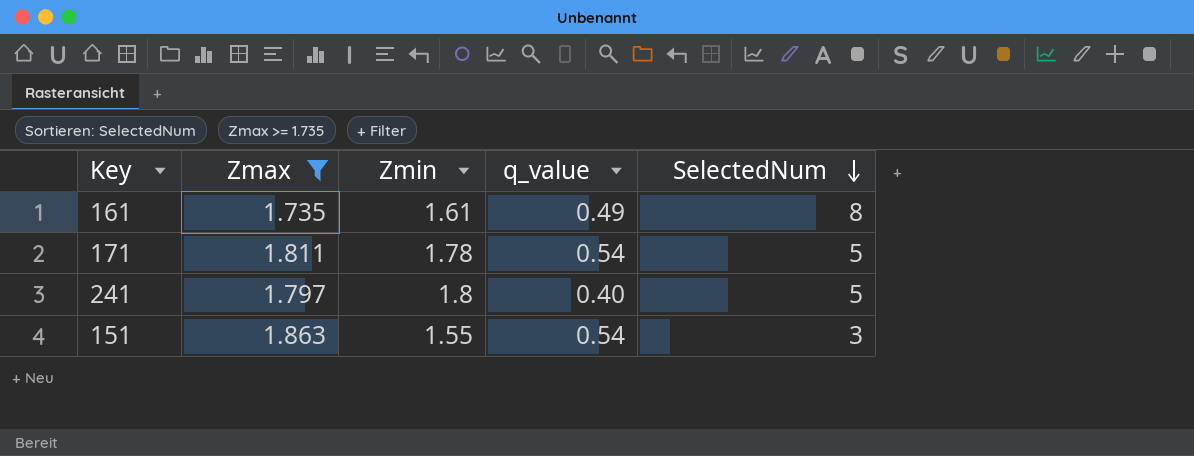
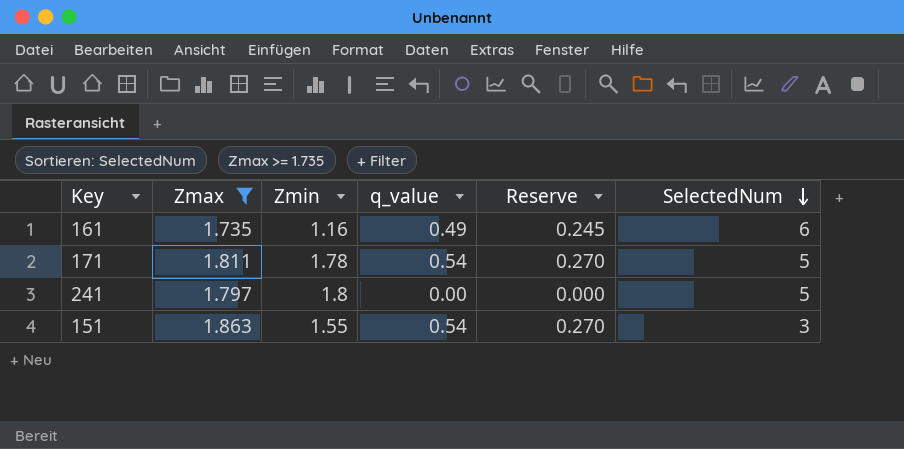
column Reserve | formula: none -> [q_value] * 0.5
161 | Zmin: 1.61 -> 1.16
161 | SelectedNum: 8 -> 6
241 | q_value: 0.40 -> 0.00

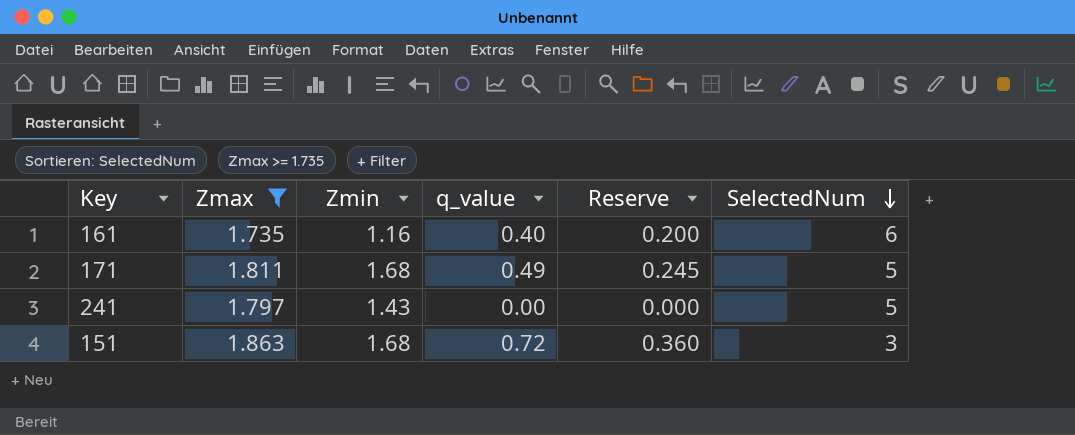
161 | q_value: 0.49 -> 0.40
161 | Reserve: 0.245 -> 0.200
171 | Zmin: 1.78 -> 1.68
171 | q_value: 0.54 -> 0.49
171 | Reserve: 0.270 -> 0.245
241 | Zmin: 1.8 -> 1.43
151 | Zmin: 1.55 -> 1.68
151 | q_value: 0.54 -> 0.72
151 | Reserve: 0.270 -> 0.360

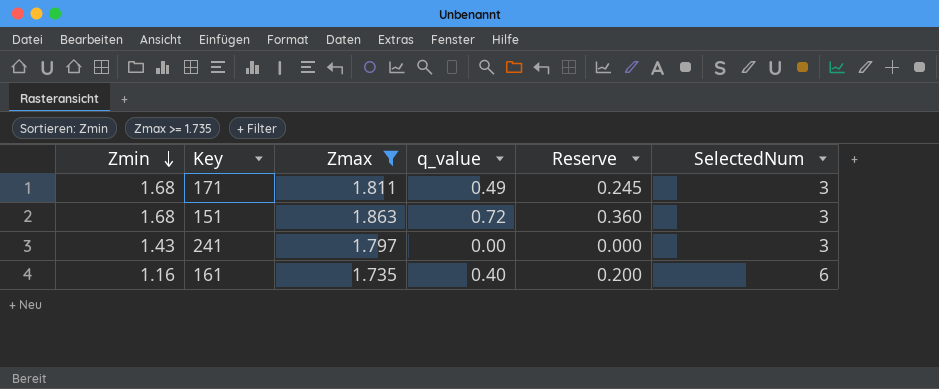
row order: SelectedNum descending -> Zmin descending
column Zmin | position: 3 -> 1
171 | SelectedNum: 5 -> 3
241 | SelectedNum: 5 -> 3

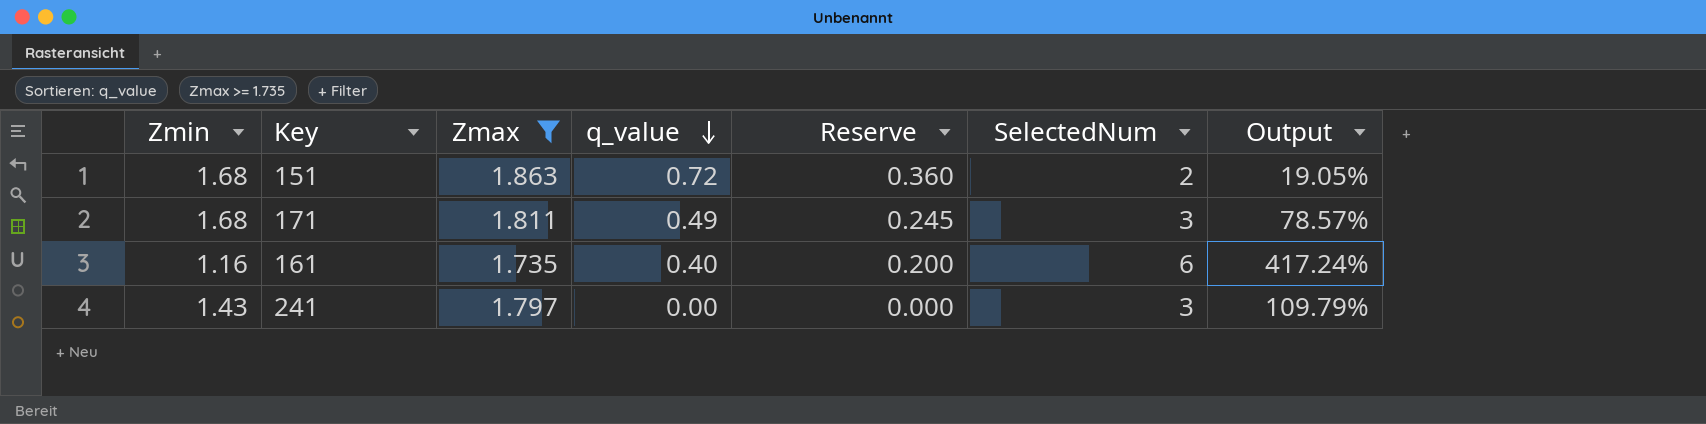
row order: Zmin descending -> q_value descending
column Output | formula: none -> ([SelectedNum] - [Zmin]) / [Zmin]
151 | SelectedNum: 3 -> 2

